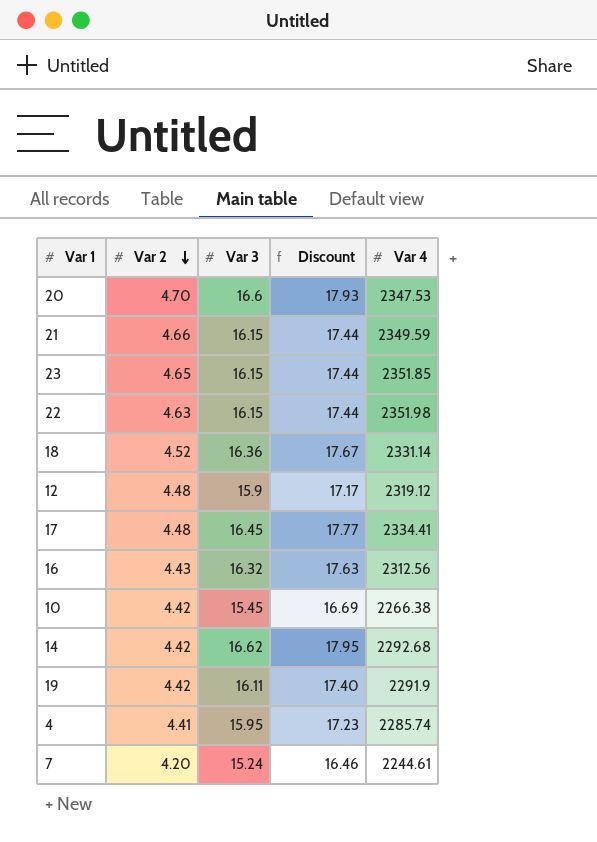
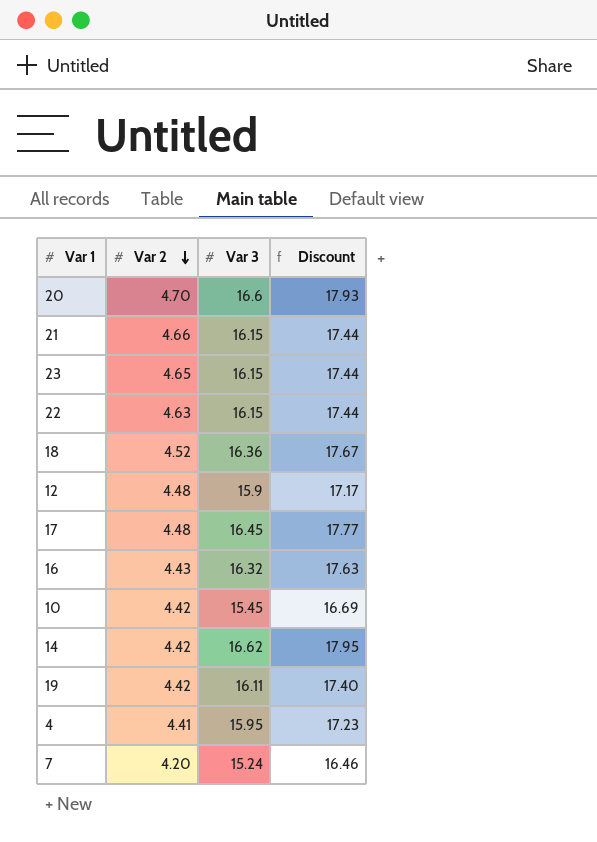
column Var 4 | position: 5 -> none

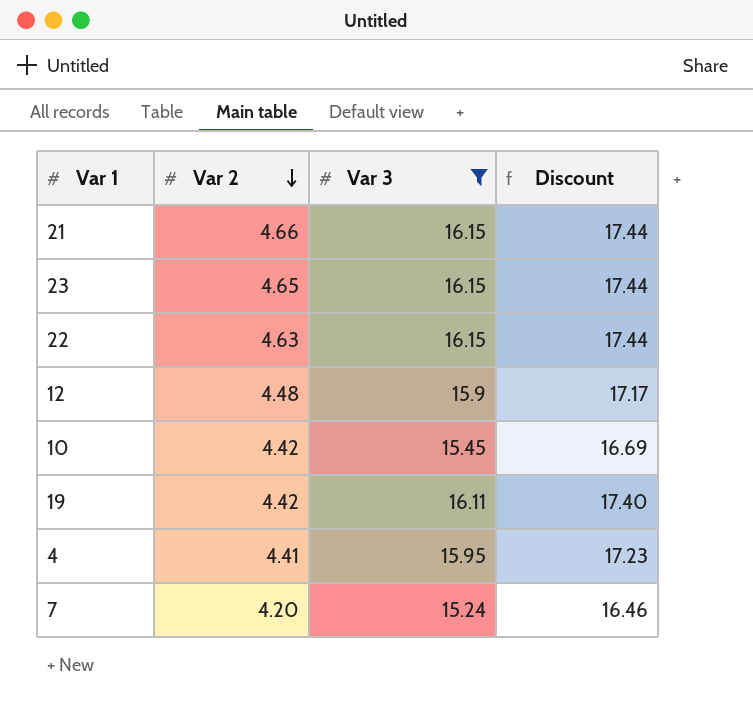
filter: none -> Var 3 <= 16.15

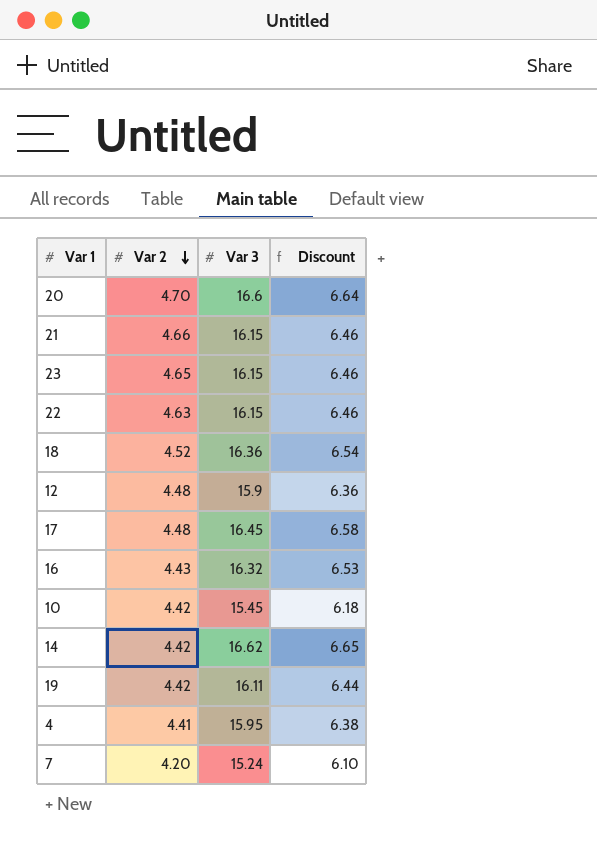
filter: Var 3 <= 16.15 -> none
column Discount | formula: [Var 3] * 1.08 -> [Var 3] * 0.4

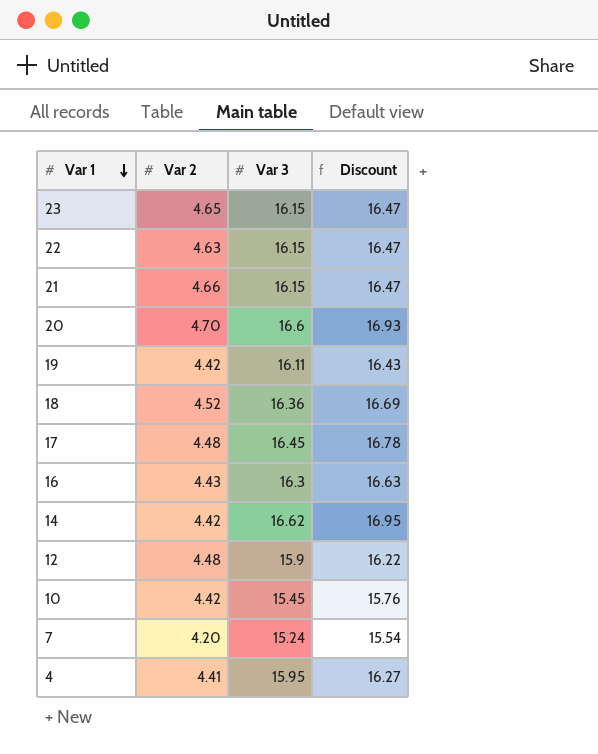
row order: Var 2 descending -> Var 1 descending
column Discount | formula: [Var 3] * 0.4 -> [Var 3] * 1.02
16 | Var 3: 16.32 -> 16.3

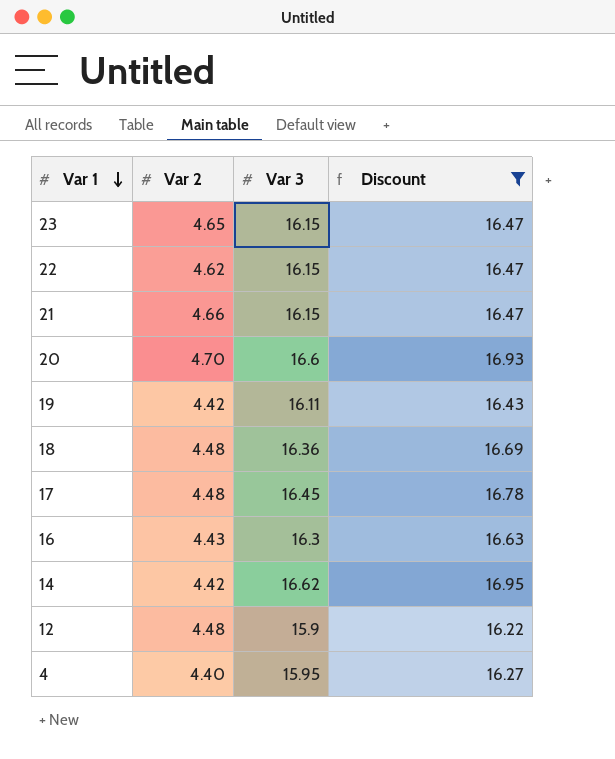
filter: none -> Discount >= 16.22
22 | Var 2: 4.63 -> 4.62
18 | Var 2: 4.52 -> 4.48
4 | Var 2: 4.41 -> 4.40

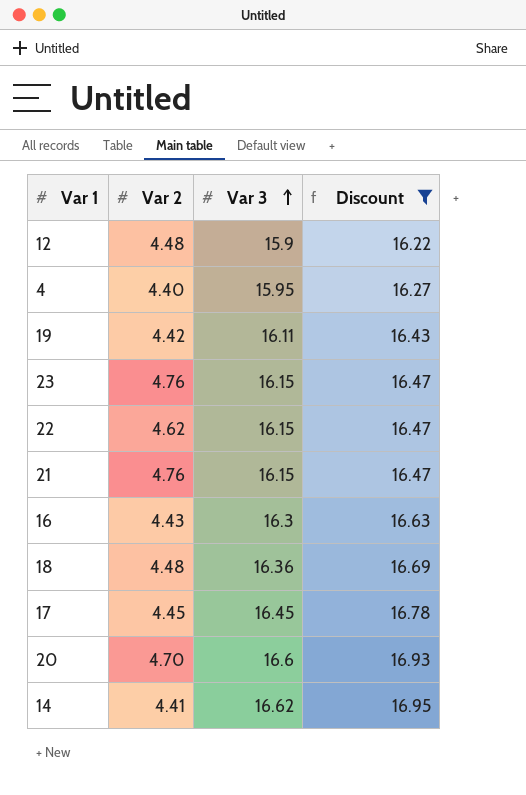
row order: Var 1 descending -> Var 3 ascending
23 | Var 2: 4.65 -> 4.76
21 | Var 2: 4.66 -> 4.76
17 | Var 2: 4.48 -> 4.45
14 | Var 2: 4.42 -> 4.41

